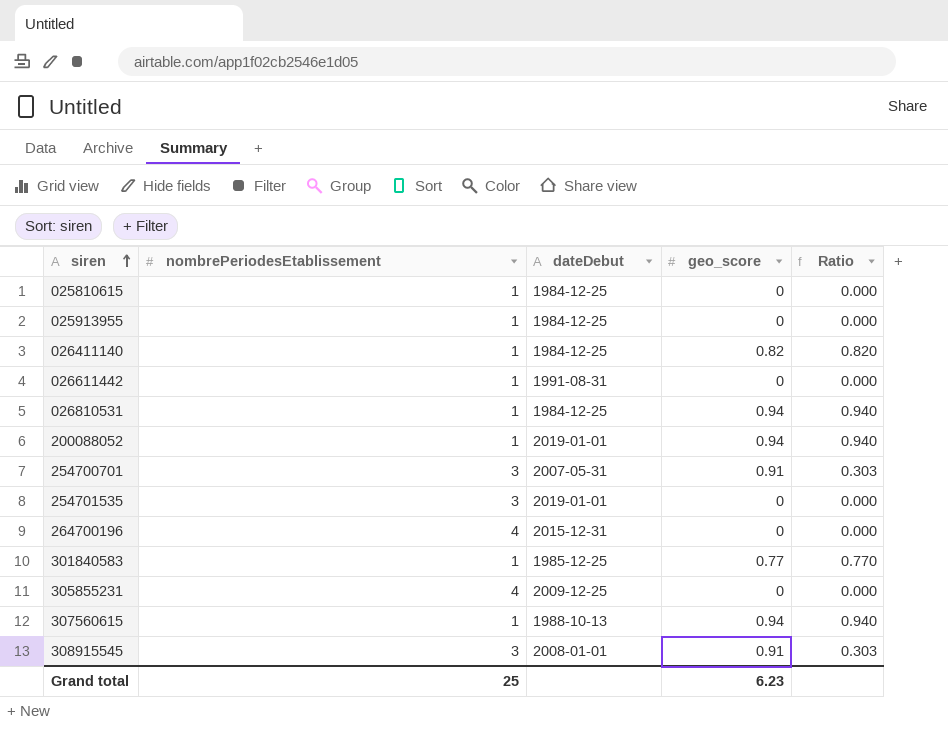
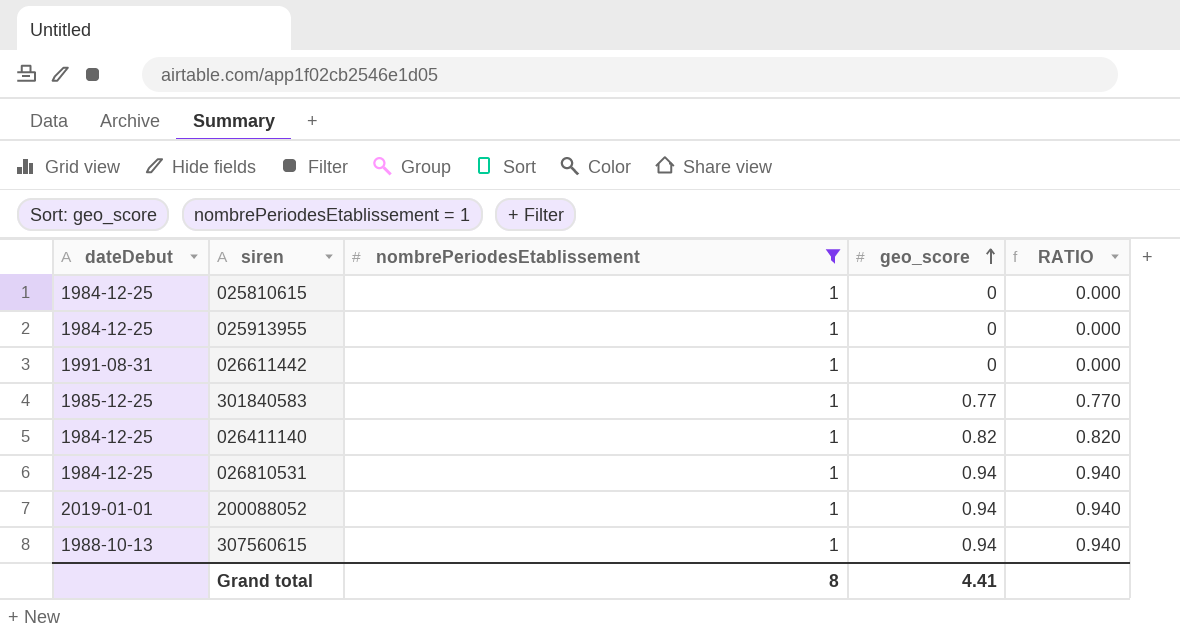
filter: none -> nombrePeriodesEtablissement = 1
row order: siren ascending -> geo_score ascending
column dateDebut | position: 3 -> 1
column name: Ratio -> RATIO
Grand total | nombrePeriodesEtablissement: 25 -> 8
Grand total | geo_score: 6.23 -> 4.41

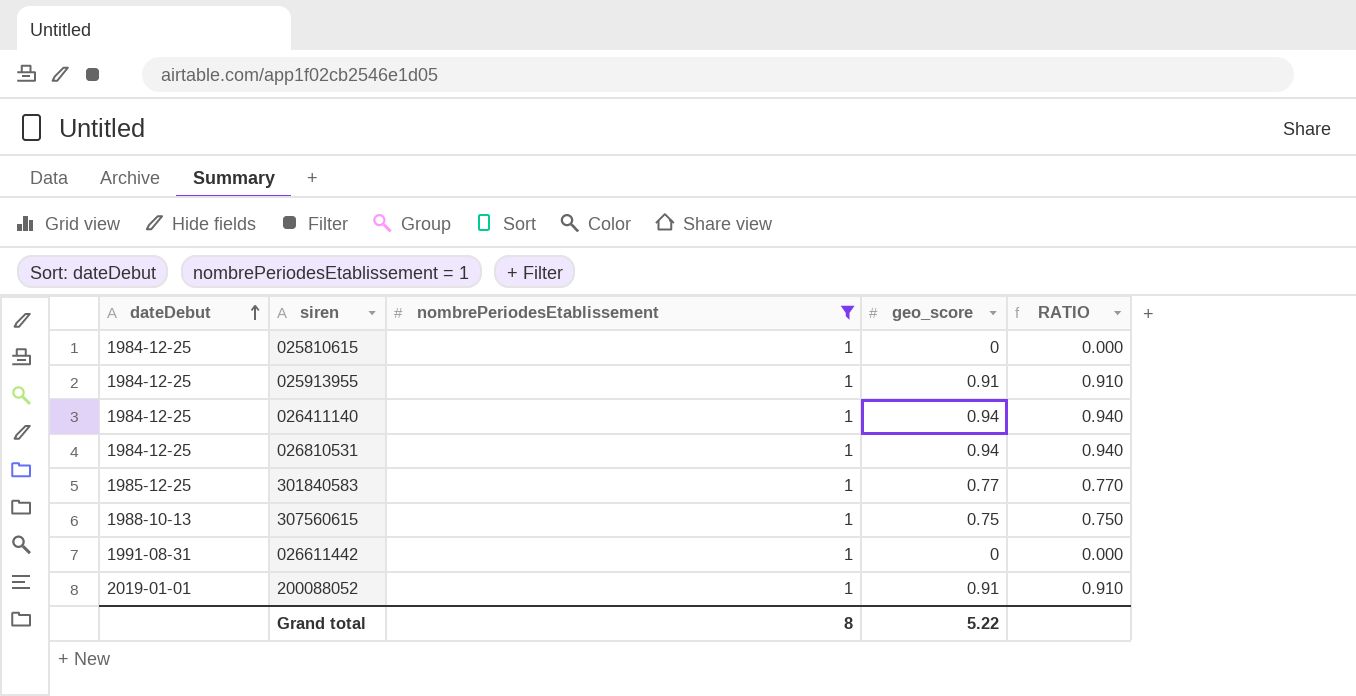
row order: geo_score ascending -> dateDebut ascending
025913955 | geo_score: 0 -> 0.91
025913955 | RATIO: 0.000 -> 0.910
026411140 | geo_score: 0.82 -> 0.94
026411140 | RATIO: 0.820 -> 0.940
307560615 | geo_score: 0.94 -> 0.75
307560615 | RATIO: 0.940 -> 0.750
200088052 | geo_score: 0.94 -> 0.91
200088052 | RATIO: 0.940 -> 0.910
Grand total | geo_score: 4.41 -> 5.22

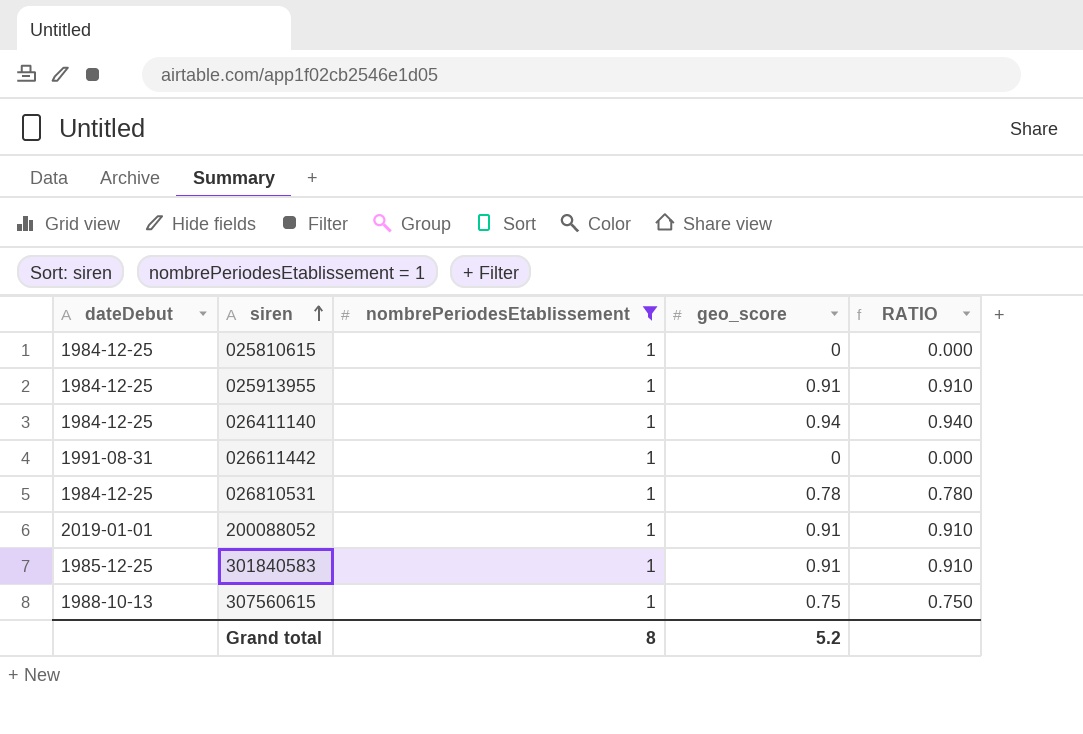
row order: dateDebut ascending -> siren ascending
026810531 | geo_score: 0.94 -> 0.78
026810531 | RATIO: 0.940 -> 0.780
301840583 | geo_score: 0.77 -> 0.91
301840583 | RATIO: 0.770 -> 0.910
Grand total | geo_score: 5.22 -> 5.2

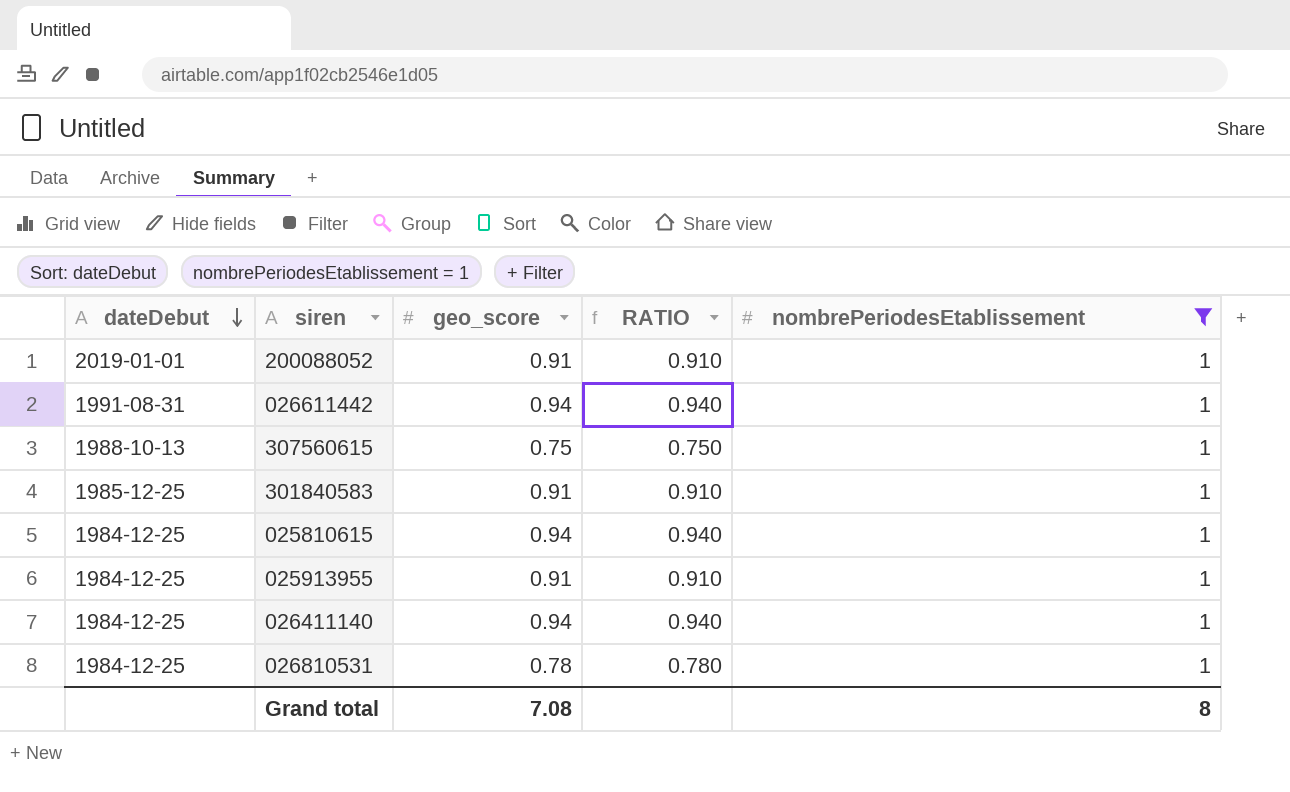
row order: siren ascending -> dateDebut descending
column nombrePeriodesEtablissement | position: 3 -> 5
026611442 | geo_score: 0 -> 0.94
026611442 | RATIO: 0.000 -> 0.940
025810615 | geo_score: 0 -> 0.94
025810615 | RATIO: 0.000 -> 0.940
Grand total | geo_score: 5.2 -> 7.08

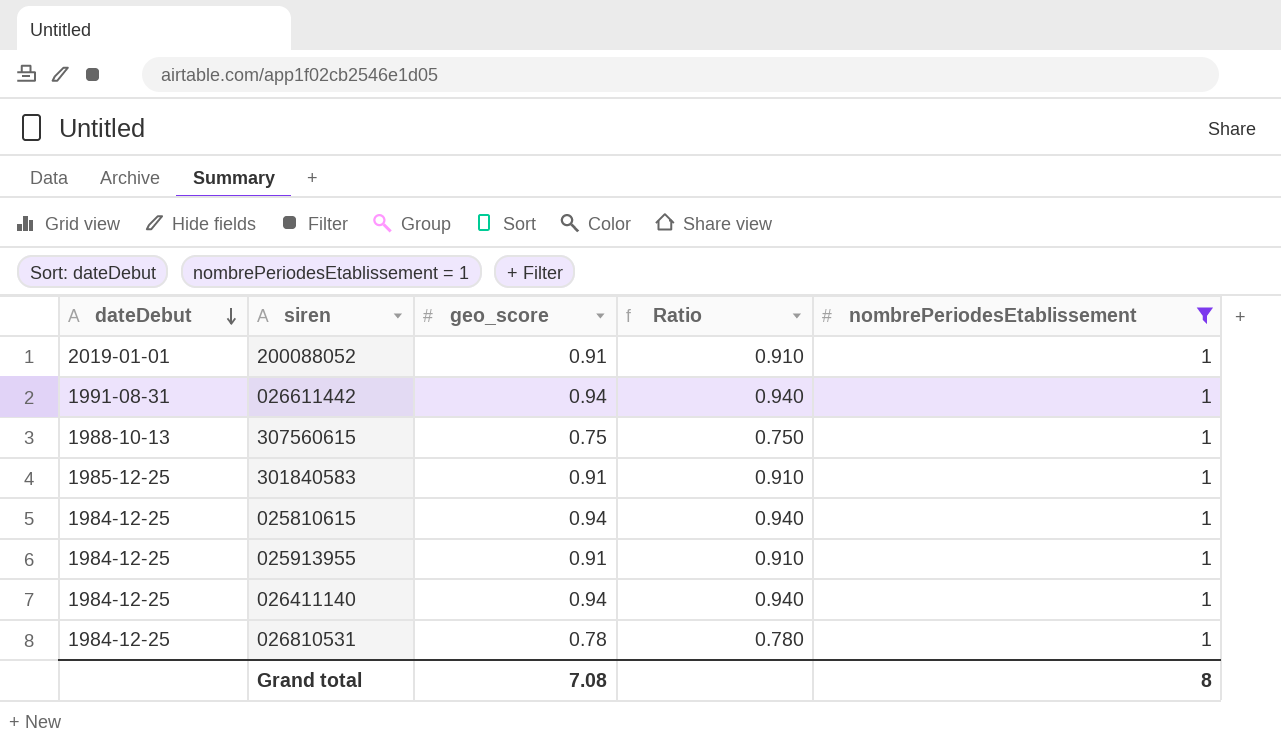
column name: RATIO -> Ratio

